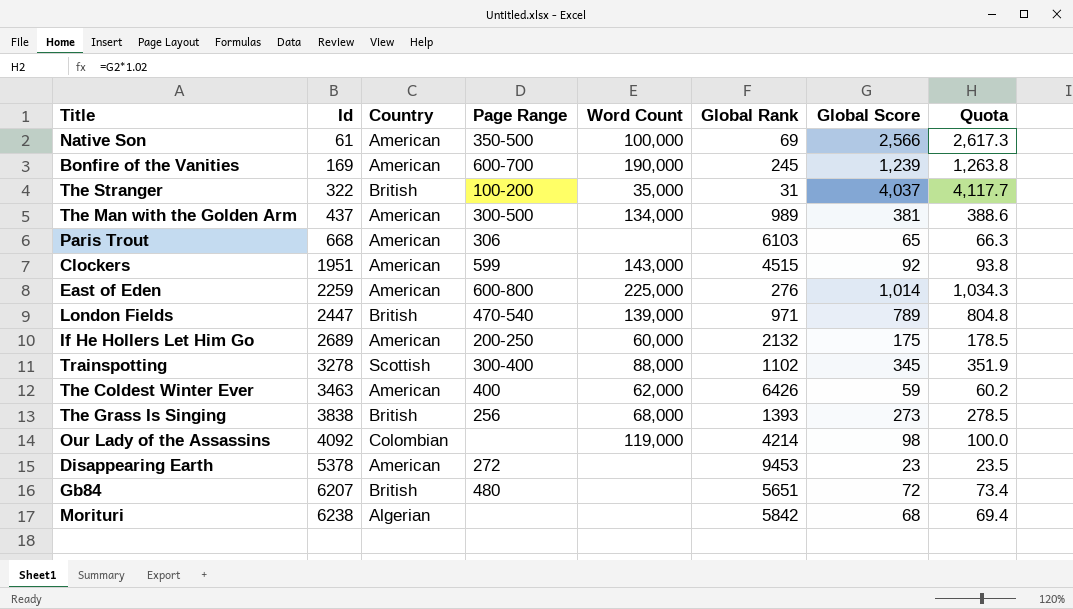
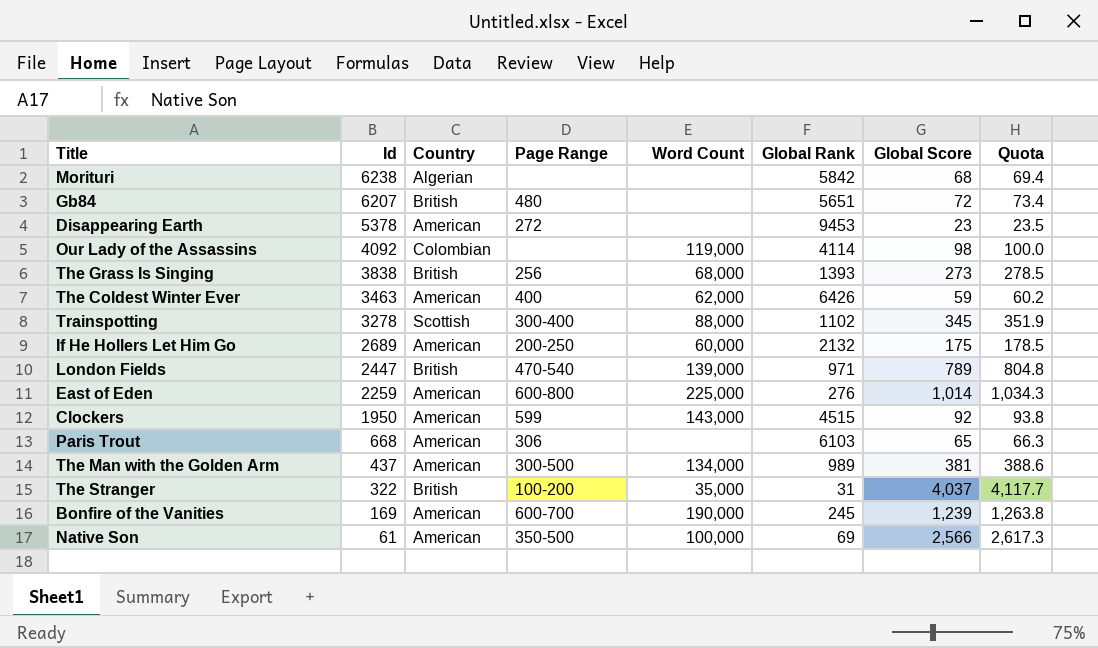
row order: Id ascending -> Id descending
Our Lady of the Assassins | Global Rank: 4214 -> 4114
Clockers | Id: 1951 -> 1950

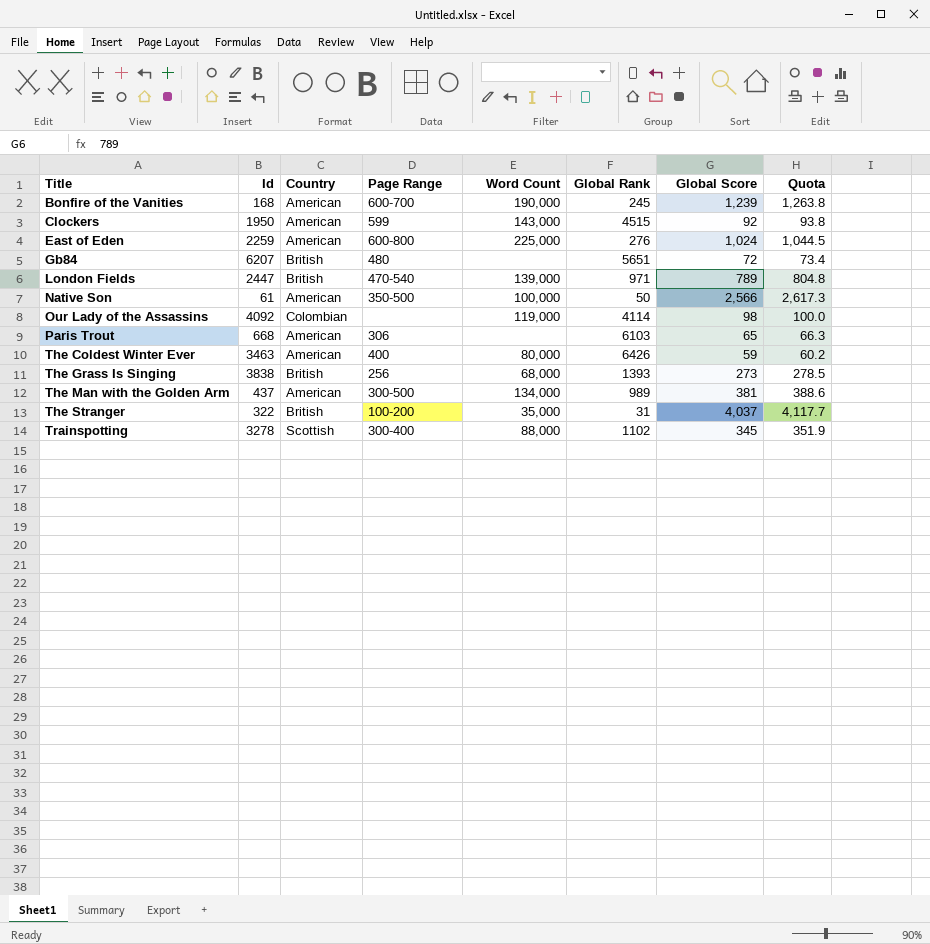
row order: Id descending -> Title ascending
row Morituri: 6238 | Algerian | none | none | 5842 | 68 | 69.4 -> none
row Disappearing Earth: 5378 | American | 272 | none | 9453 | 23 | 23.5 -> none
row If He Hollers Let Him Go: 2689 | American | 200-250 | 60,000 | 2132 | 175 | 178.5 -> none
Bonfire of the Vanities | Id: 169 -> 168
East of Eden | Global Score: 1,014 -> 1,024
East of Eden | Quota: 1,034.3 -> 1,044.5
Native Son | Global Rank: 69 -> 50
The Coldest Winter Ever | Word Count: 62,000 -> 80,000

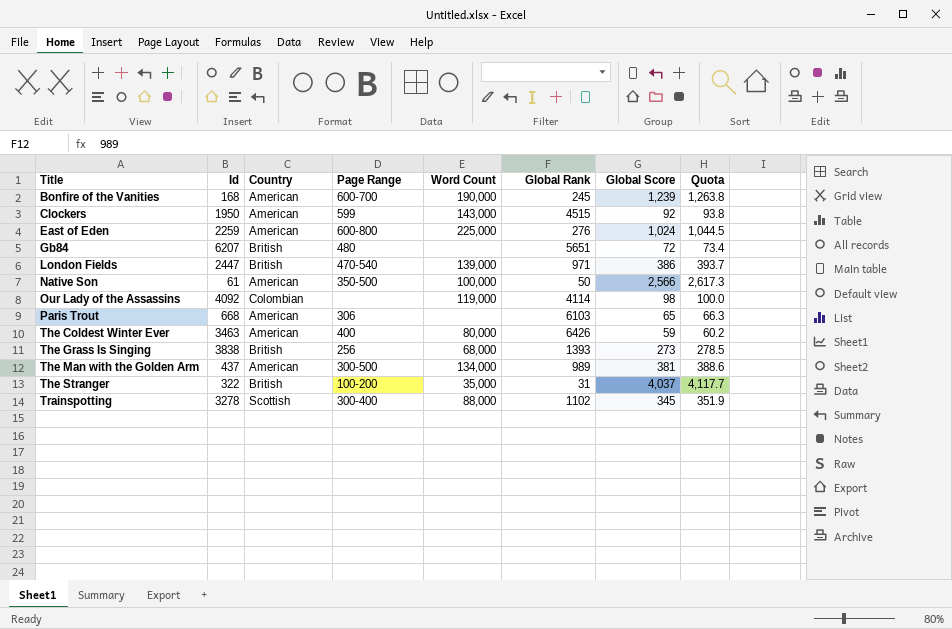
London Fields | Global Score: 789 -> 386
London Fields | Quota: 804.8 -> 393.7

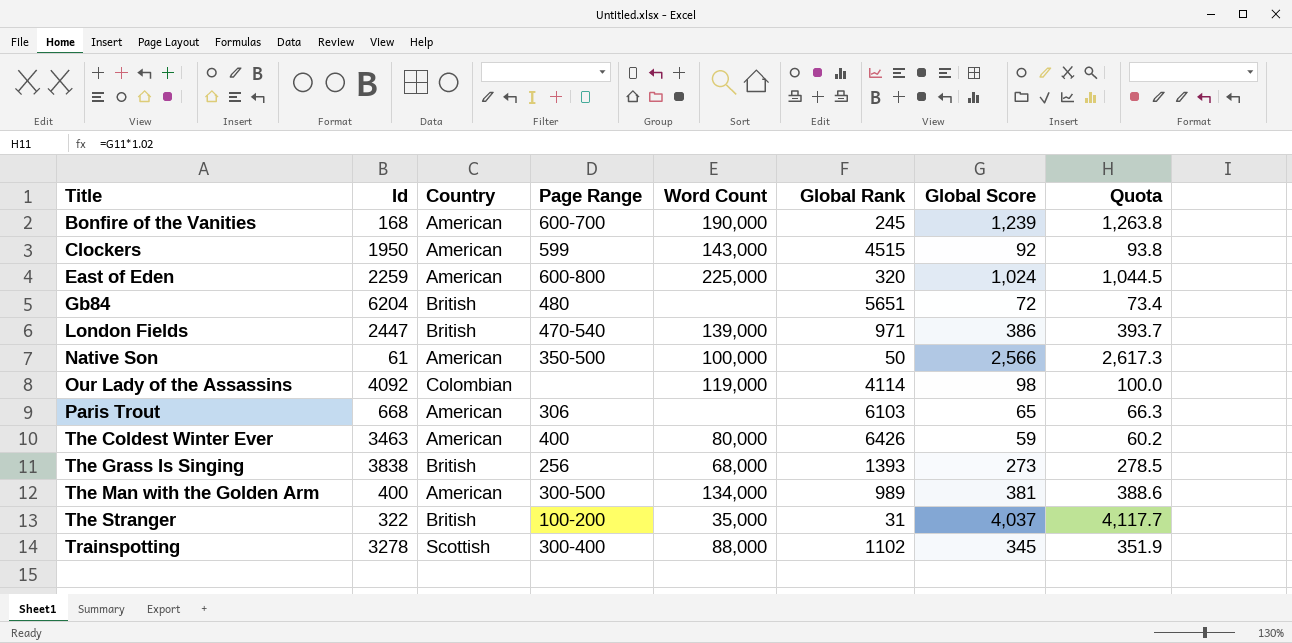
East of Eden | Global Rank: 276 -> 320
Gb84 | Id: 6207 -> 6204
The Man with the Golden Arm | Id: 437 -> 400

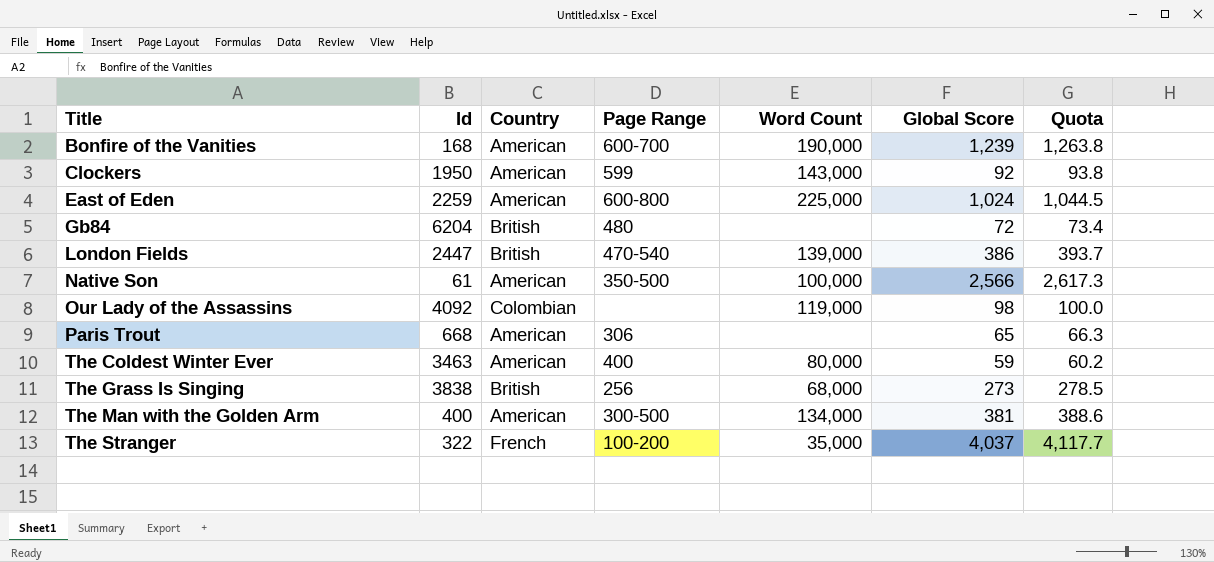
column Global Rank | position: 6 -> none
row Trainspotting: 3278 | Scottish | 300-400 | 88,000 | 1102 | 345 | 351.9 -> none
The Stranger | Country: British -> French

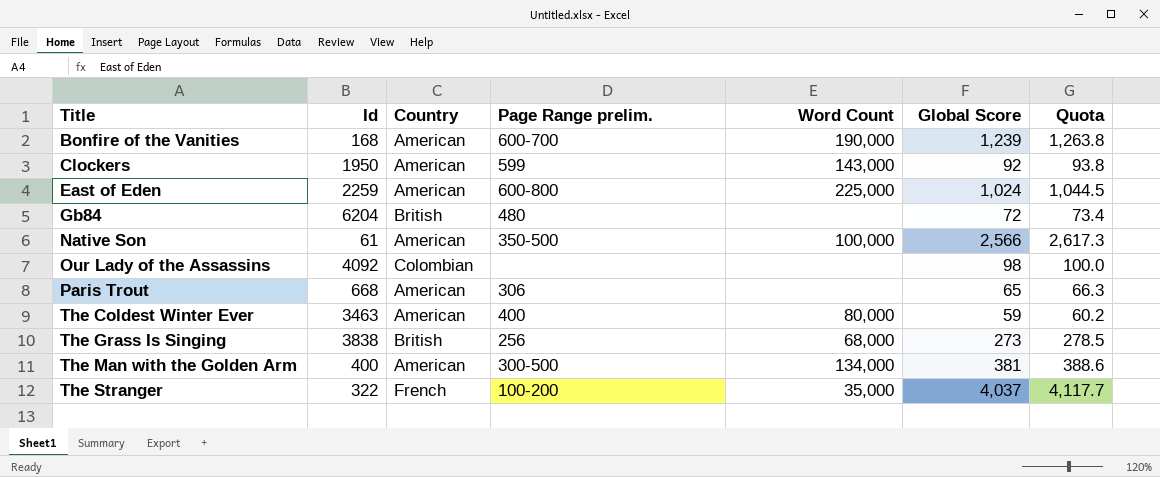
column name: Page Range -> Page Range prelim.
row London Fields: 2447 | British | 470-540 | 139,000 | 386 | 393.7 -> none
Our Lady of the Assassins | Word Count: 119,000 -> none

